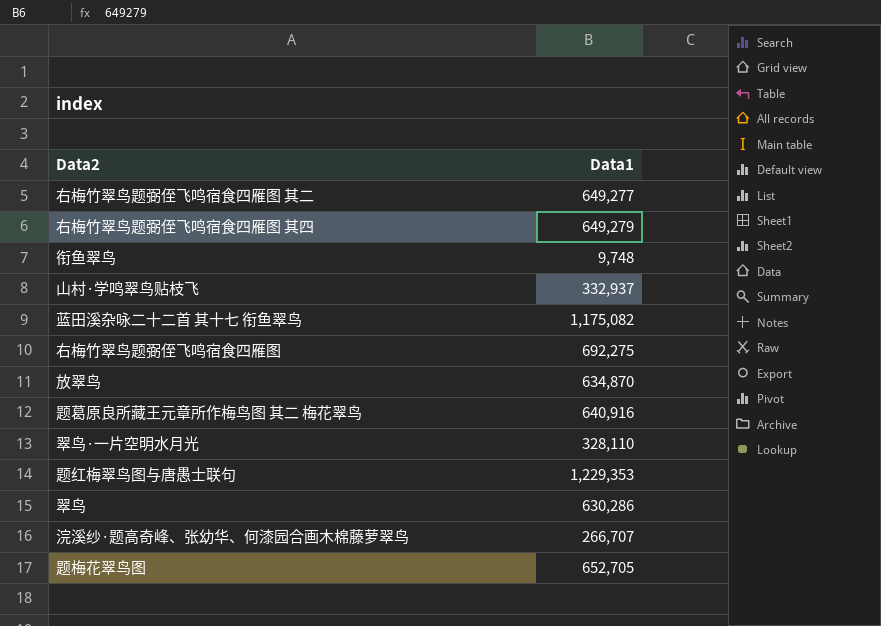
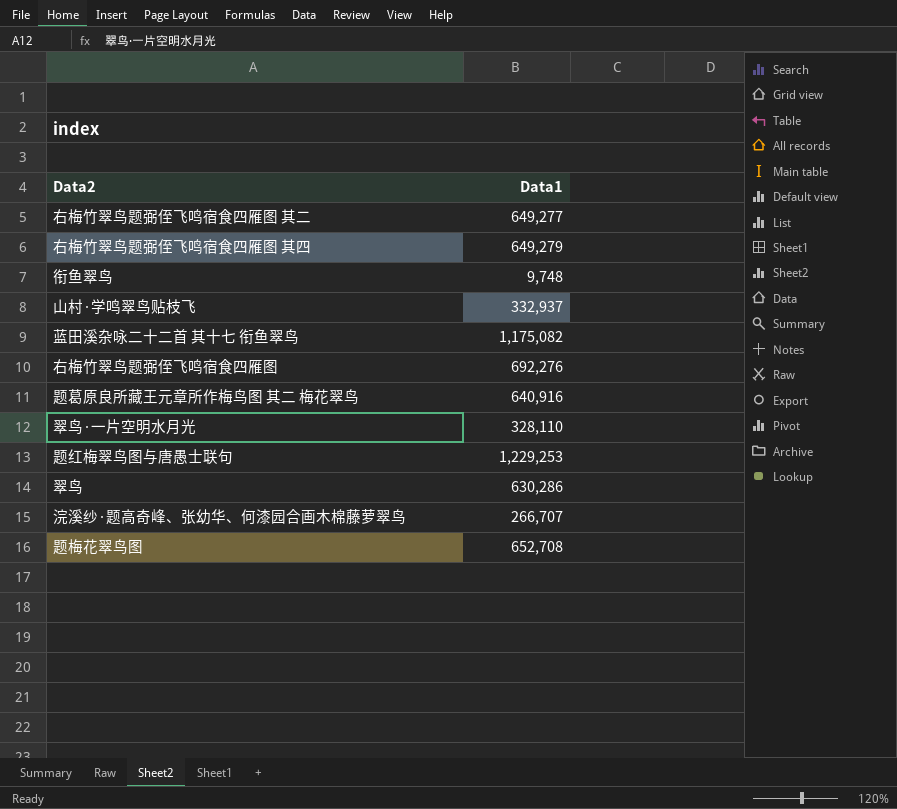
row 放翠鸟: 634,870 -> none
右梅竹翠鸟题弼侄飞鸣宿食四雁图 | Data1: 692,275 -> 692,276
题红梅翠鸟图与唐愚士联句 | Data1: 1,229,353 -> 1,229,253
题梅花翠鸟图 | Data1: 652,705 -> 652,708

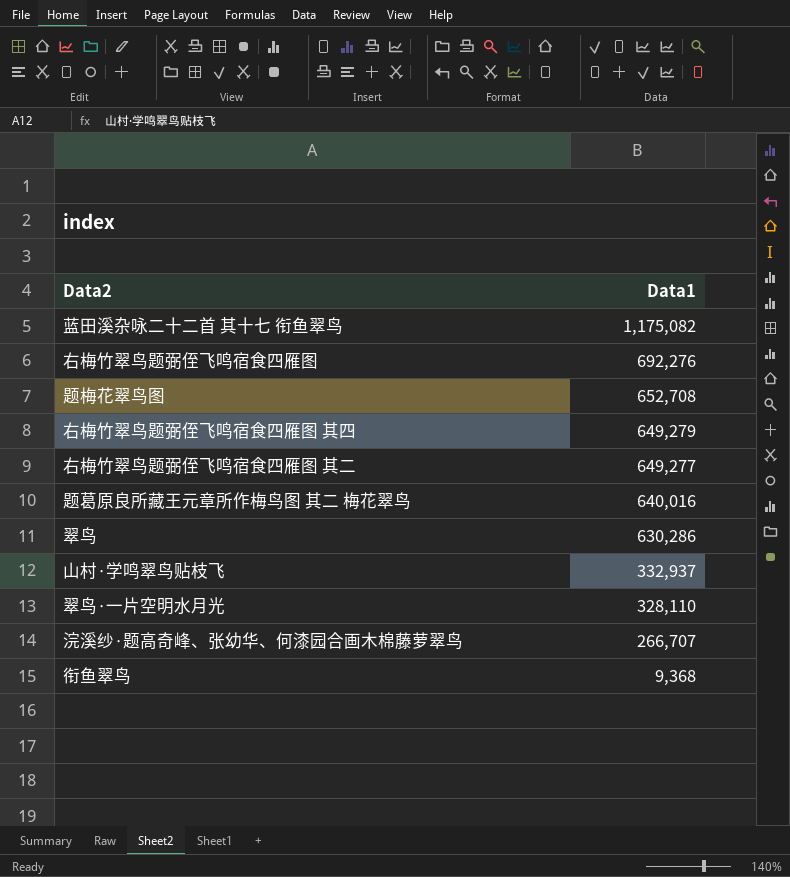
row order: none -> Data1 descending
row 题红梅翠鸟图与唐愚士联句: 1,229,253 -> none
题葛原良所藏王元章所作梅鸟图 其二 梅花翠鸟 | Data1: 640,916 -> 640,016
衔鱼翠鸟 | Data1: 9,748 -> 9,368

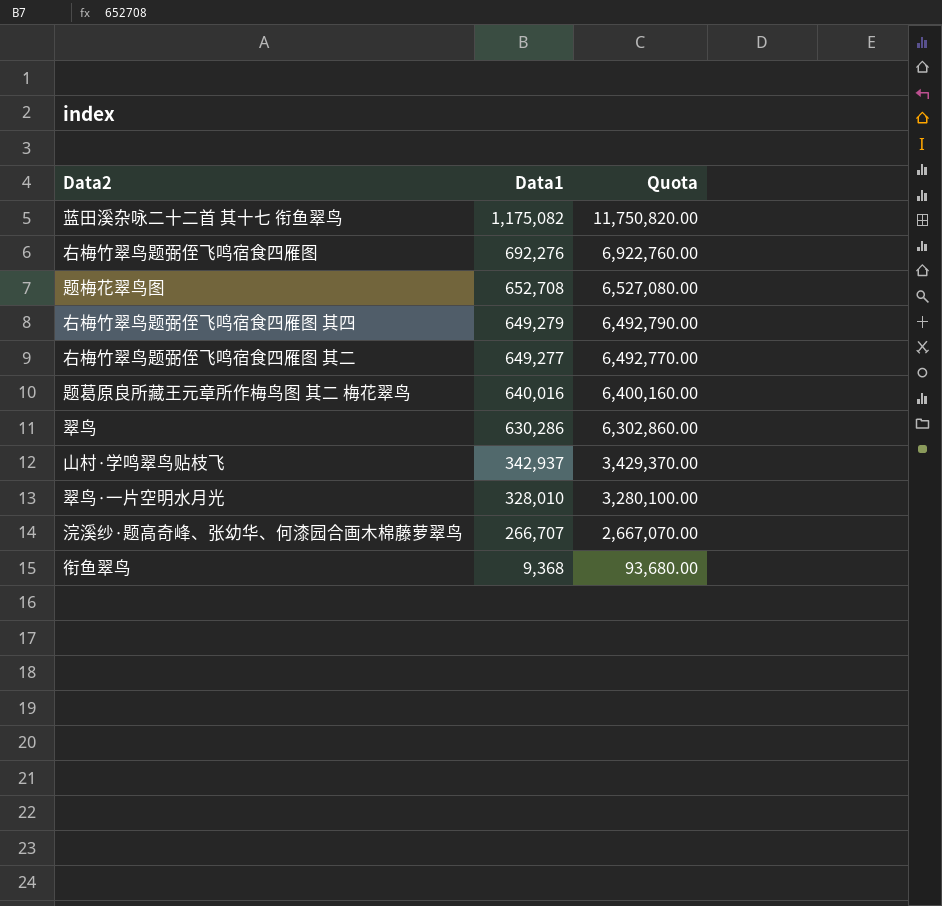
column Quota | formula: none -> [Data1] * 10
山村·学鸣翠鸟贴枝飞 | Data1: 332,937 -> 342,937
翠鸟·一片空明水月光 | Data1: 328,110 -> 328,010

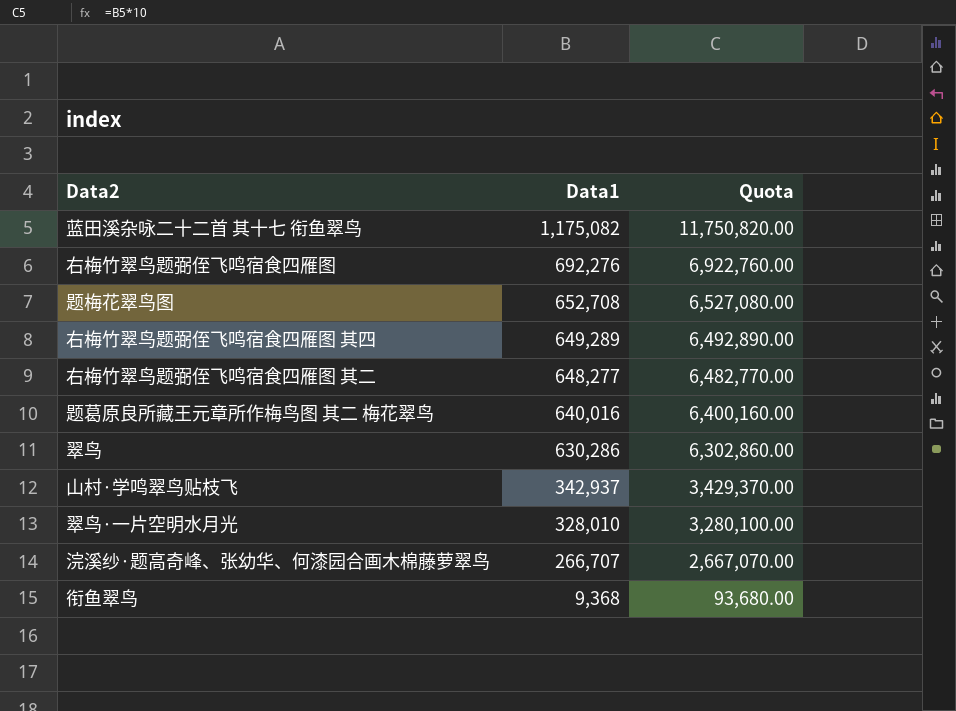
右梅竹翠鸟题弼侄飞鸣宿食四雁图 其四 | Data1: 649,279 -> 649,289
右梅竹翠鸟题弼侄飞鸣宿食四雁图 其四 | Quota: 6,492,790.00 -> 6,492,890.00
右梅竹翠鸟题弼侄飞鸣宿食四雁图 其二 | Data1: 649,277 -> 648,277
右梅竹翠鸟题弼侄飞鸣宿食四雁图 其二 | Quota: 6,492,770.00 -> 6,482,770.00

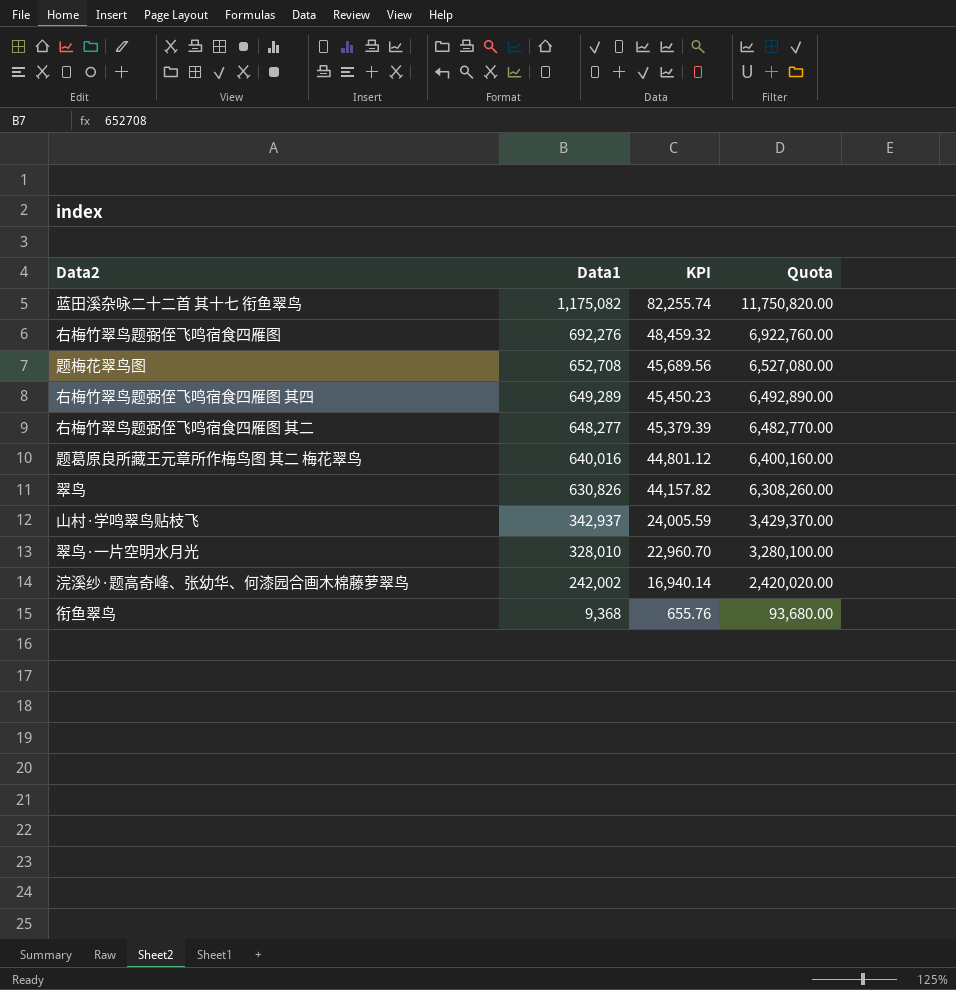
column KPI | formula: none -> [Data1] * 0.07
翠鸟 | Data1: 630,286 -> 630,826
翠鸟 | Quota: 6,302,860.00 -> 6,308,260.00
浣溪纱·题高奇峰、张幼华、何漆园合画木棉藤萝翠鸟 | Data1: 266,707 -> 242,002
浣溪纱·题高奇峰、张幼华、何漆园合画木棉藤萝翠鸟 | Quota: 2,667,070.00 -> 2,420,020.00

